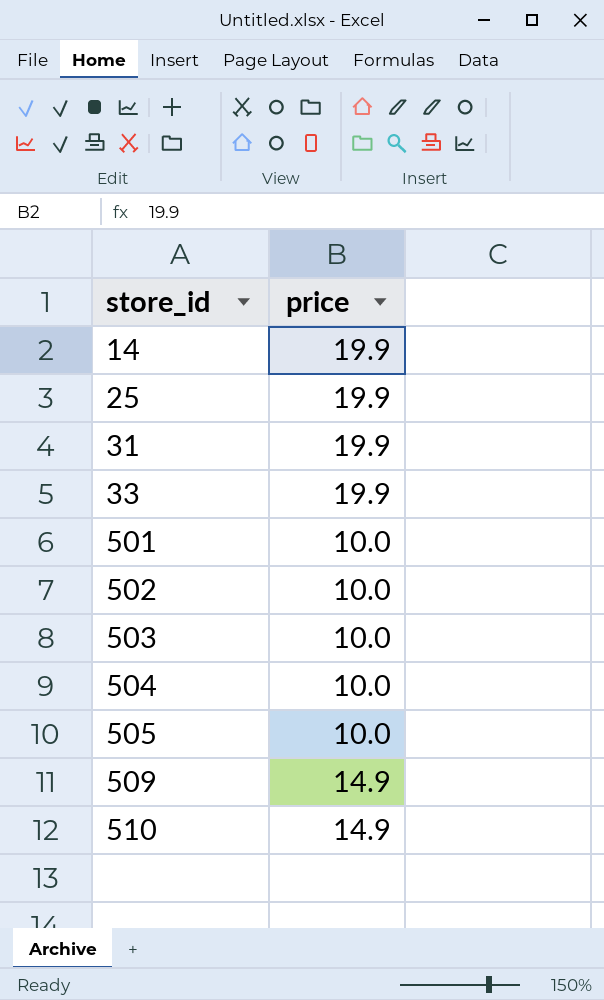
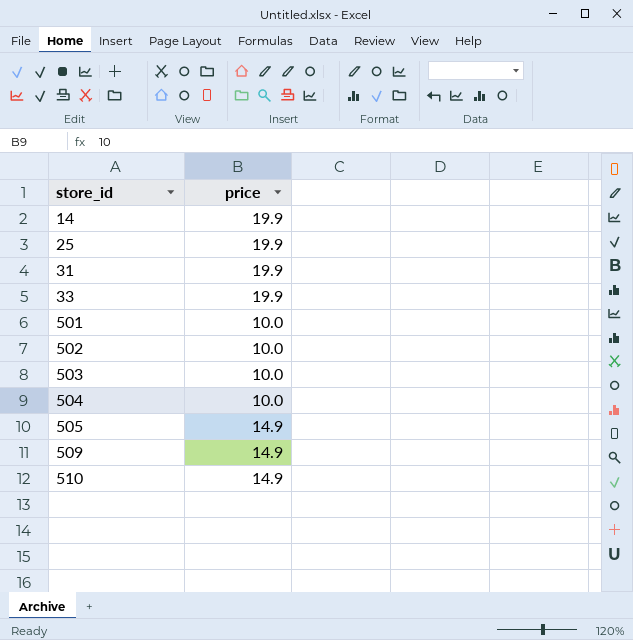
505 | price: 10.0 -> 14.9

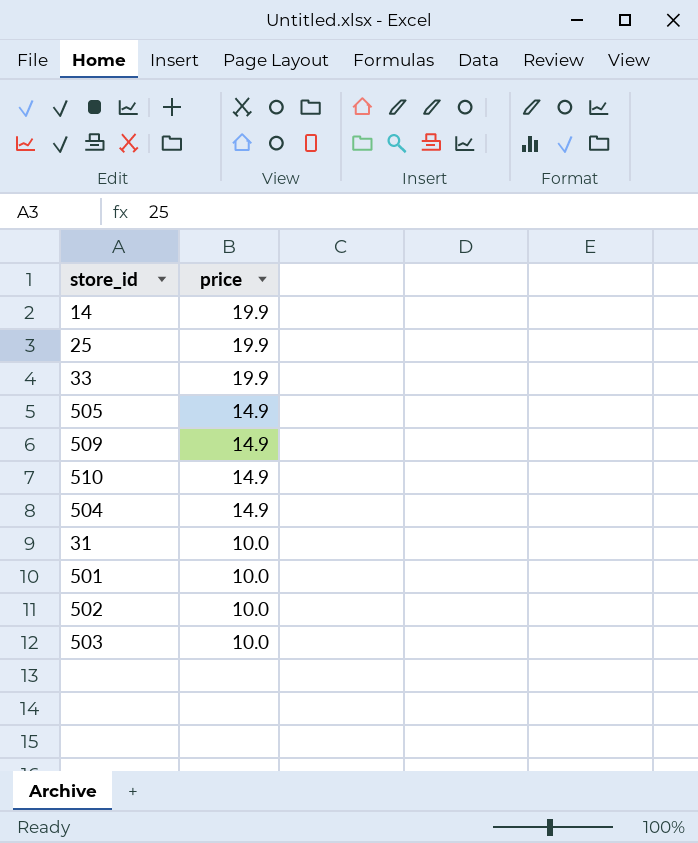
row order: store_id ascending -> price descending
504 | price: 10.0 -> 14.9
31 | price: 19.9 -> 10.0

